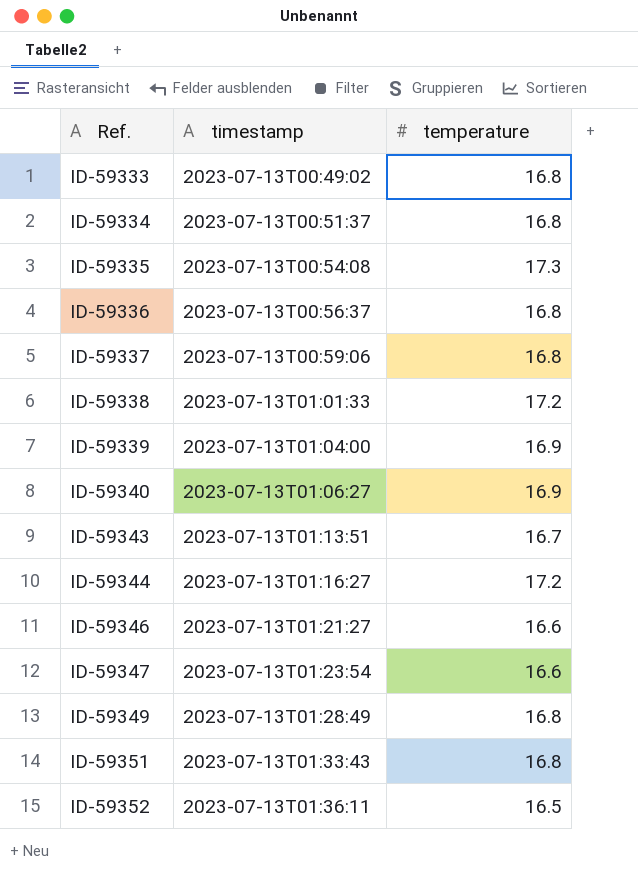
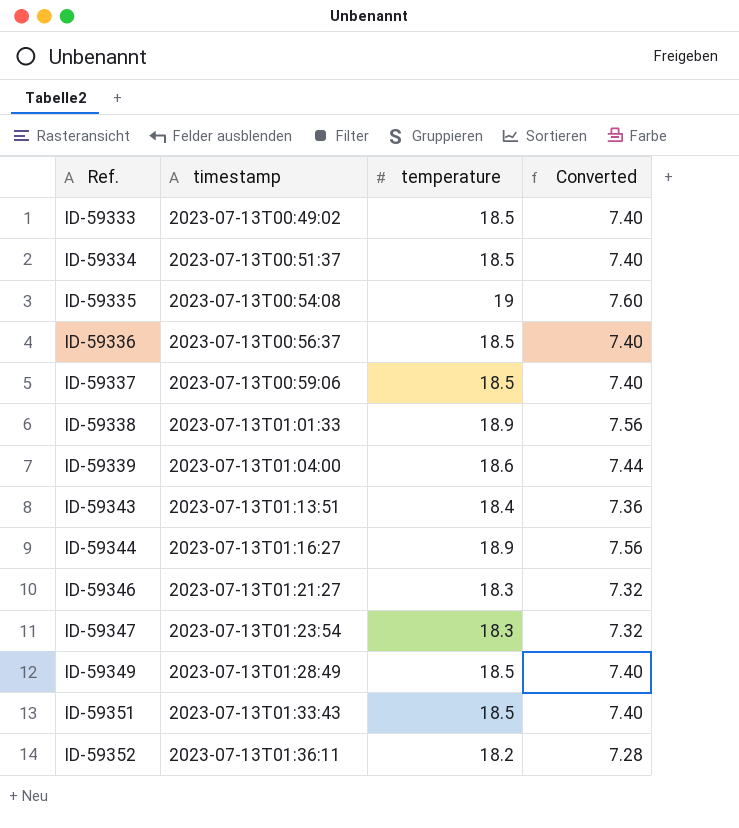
column Converted | formula: none -> [temperature] * 0.4
row ID-59340: 2023-07-13T01:06:27 | 16.9 -> none
ID-59333 | temperature: 16.8 -> 18.5
ID-59334 | temperature: 16.8 -> 18.5
ID-59335 | temperature: 17.3 -> 19
ID-59336 | temperature: 16.8 -> 18.5
ID-59337 | temperature: 16.8 -> 18.5
ID-59338 | temperature: 17.2 -> 18.9
ID-59339 | temperature: 16.9 -> 18.6
ID-59343 | temperature: 16.7 -> 18.4
ID-59344 | temperature: 17.2 -> 18.9
ID-59346 | temperature: 16.6 -> 18.3
ID-59347 | temperature: 16.6 -> 18.3
ID-59349 | temperature: 16.8 -> 18.5
ID-59351 | temperature: 16.8 -> 18.5
ID-59352 | temperature: 16.5 -> 18.2

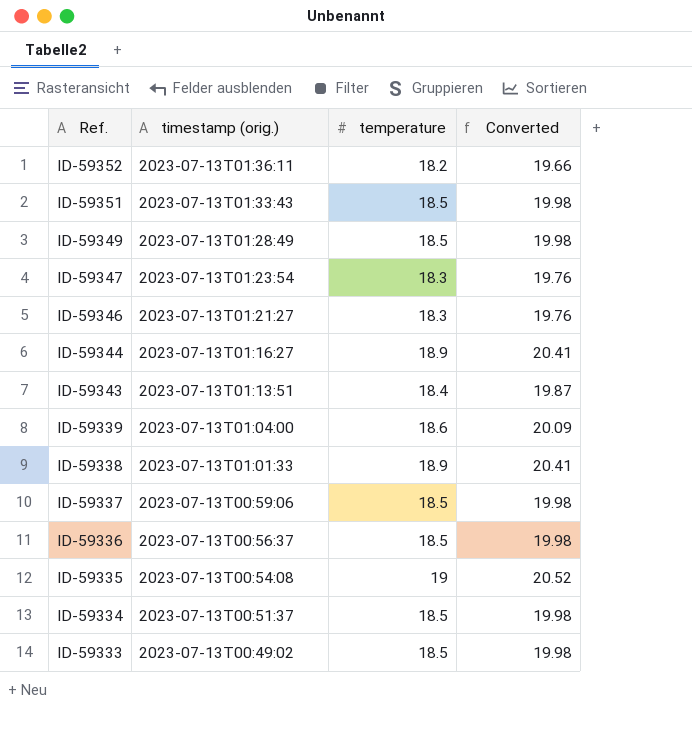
row order: Ref. ascending -> Ref. descending
column name: timestamp -> timestamp (orig.)
column Converted | formula: [temperature] * 0.4 -> [temperature] * 1.08

